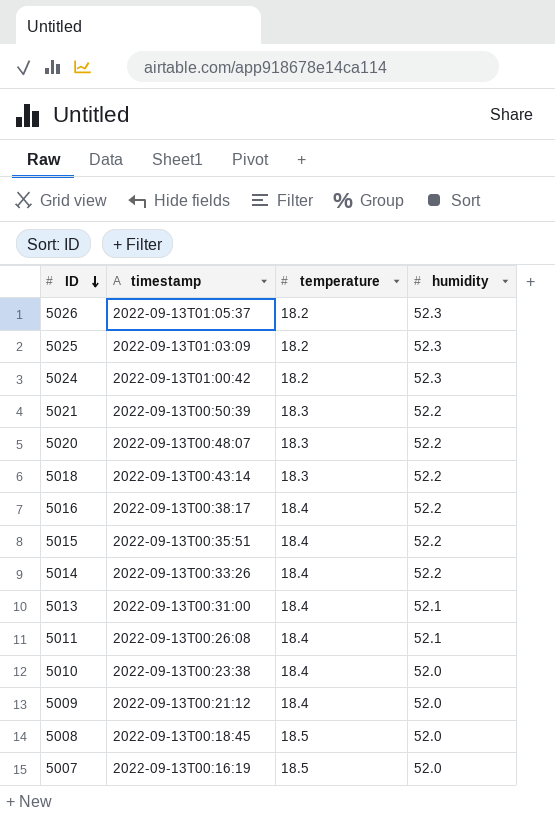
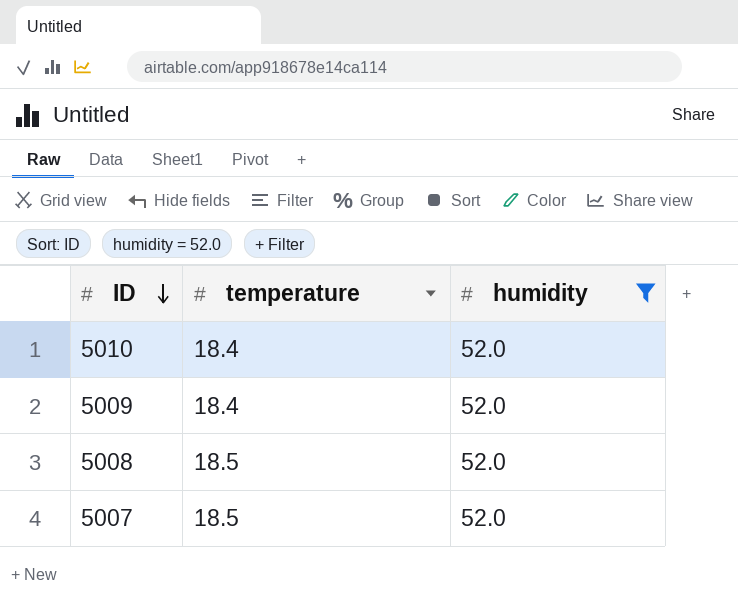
filter: none -> humidity = 52.0
column timestamp | position: 2 -> none

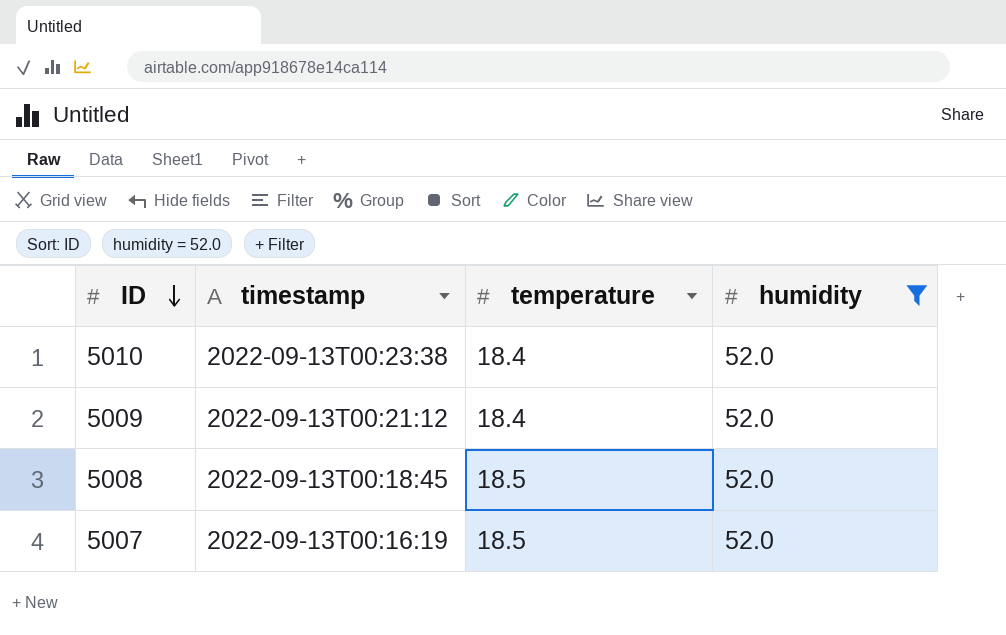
column timestamp | position: none -> 2

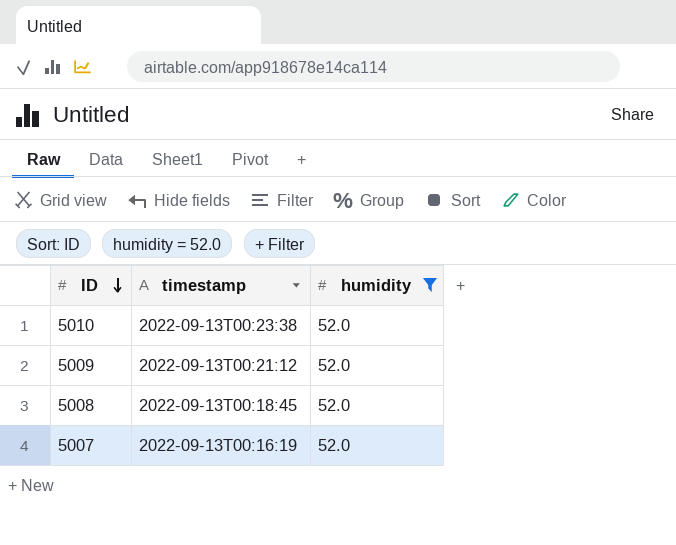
column temperature | position: 3 -> none

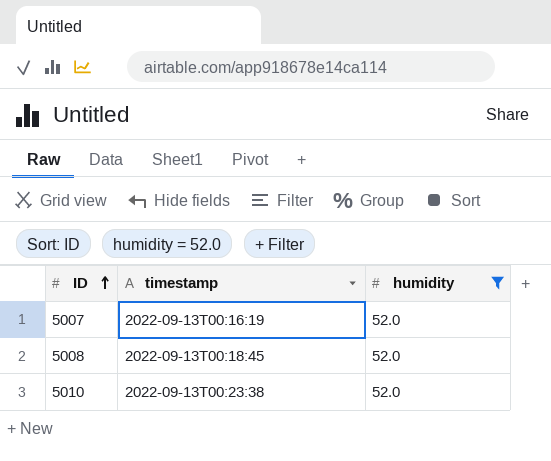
row order: ID descending -> ID ascending
row 5009: 2022-09-13T00:21:12 | 52.0 -> none

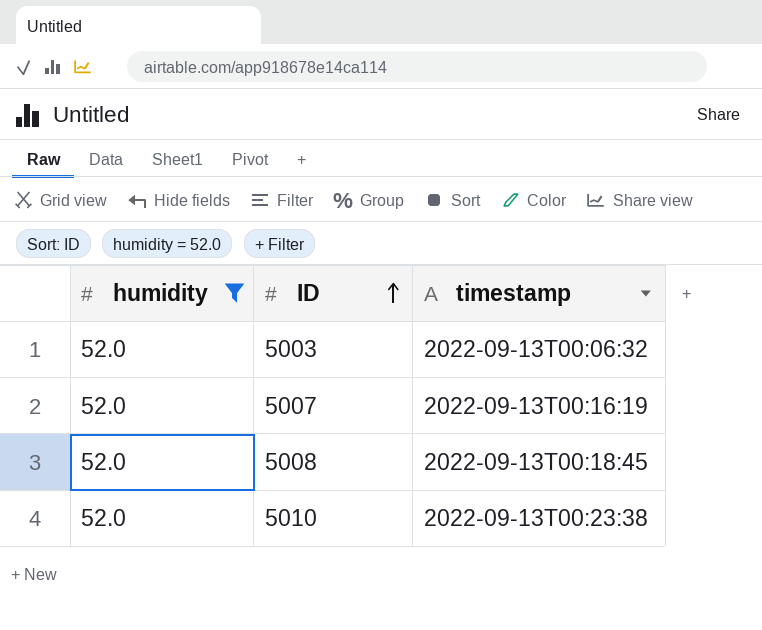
column humidity | position: 3 -> 1
row 5003: none -> 52.0 | 2022-09-13T00:06:32

